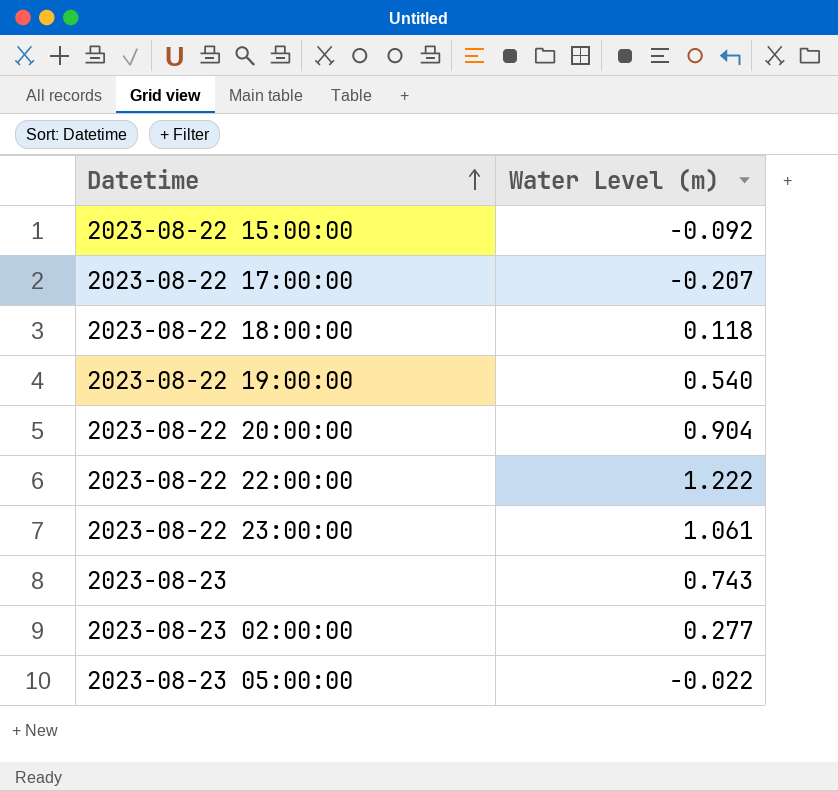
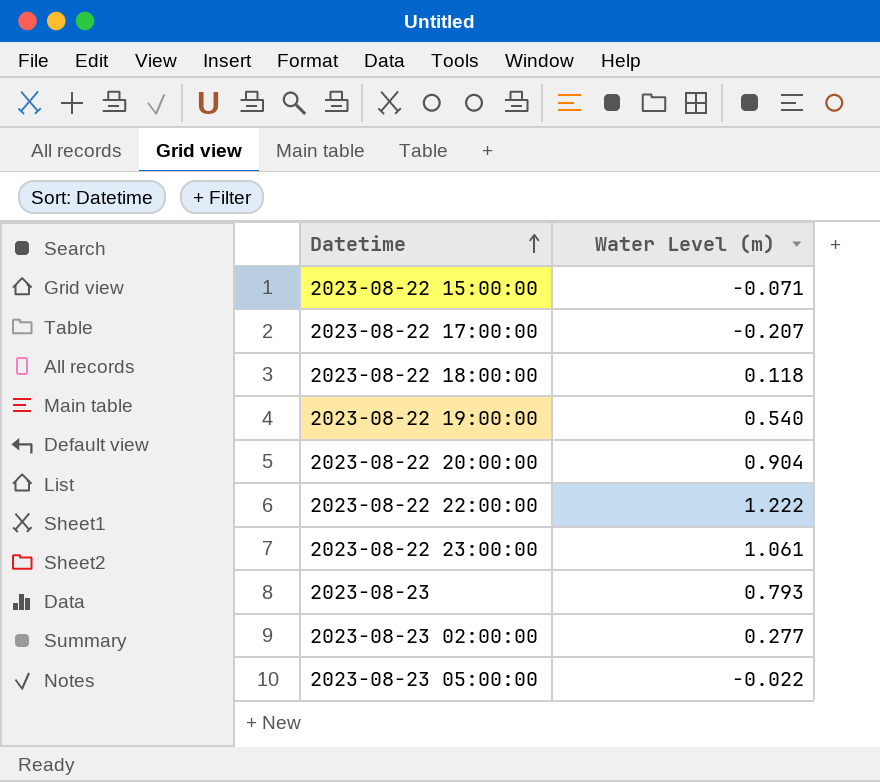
2023-08-22 15:00:00 | Water Level (m): -0.092 -> -0.071
2023-08-23 | Water Level (m): 0.743 -> 0.793

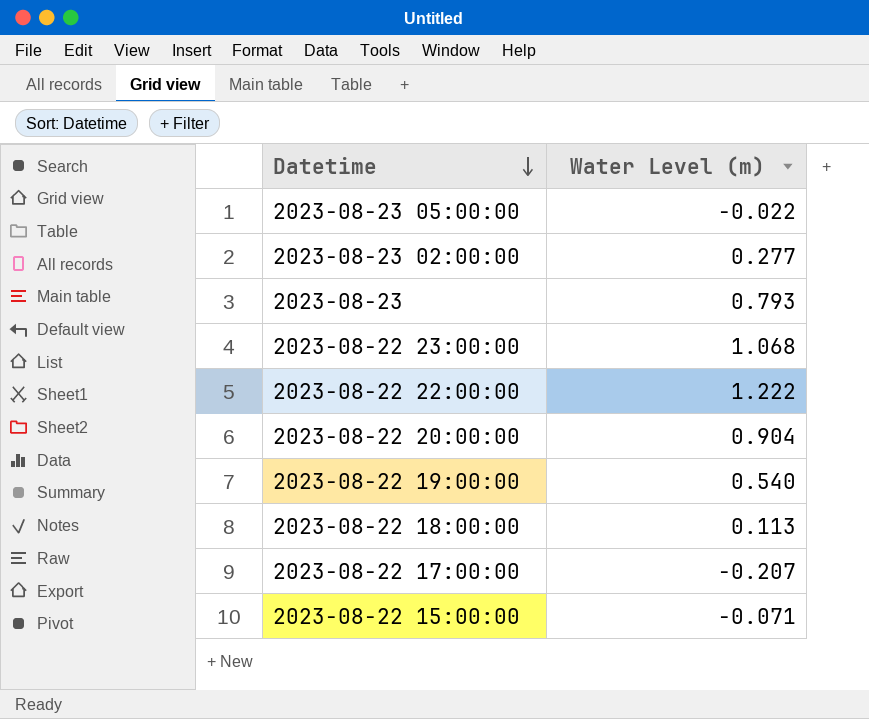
row order: Datetime ascending -> Datetime descending
2023-08-22 23:00:00 | Water Level (m): 1.061 -> 1.068
2023-08-22 18:00:00 | Water Level (m): 0.118 -> 0.113

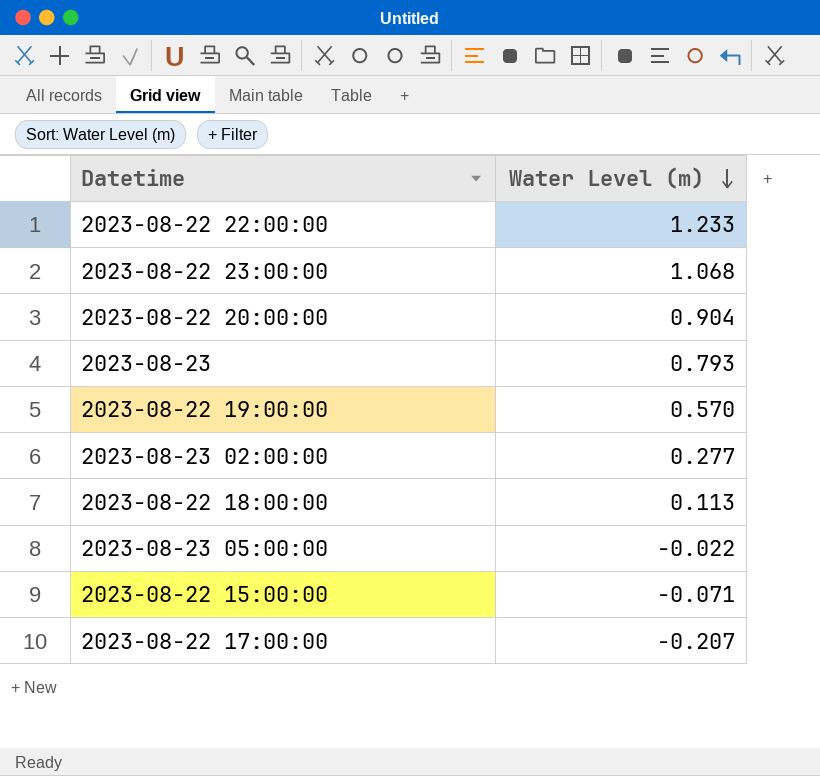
row order: Datetime descending -> Water Level (m) descending
2023-08-22 22:00:00 | Water Level (m): 1.222 -> 1.233
2023-08-22 19:00:00 | Water Level (m): 0.540 -> 0.570

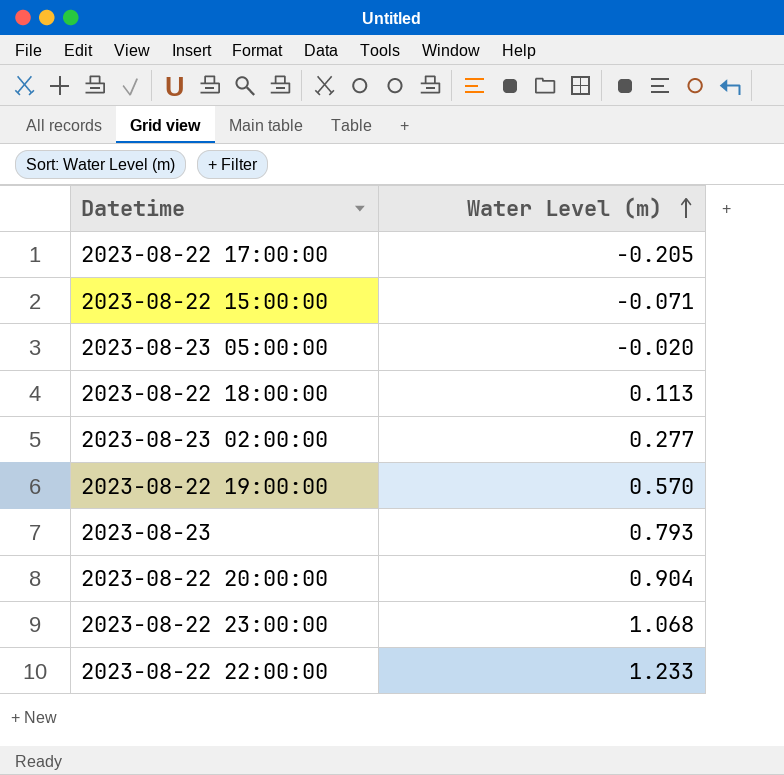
row order: Water Level (m) descending -> Water Level (m) ascending
2023-08-22 17:00:00 | Water Level (m): -0.207 -> -0.205
2023-08-23 05:00:00 | Water Level (m): -0.022 -> -0.020

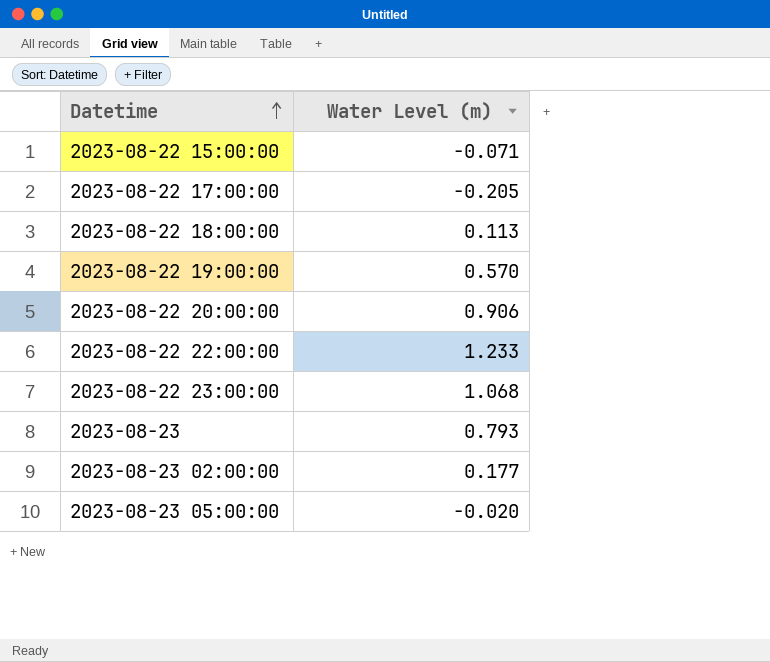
row order: Water Level (m) ascending -> Datetime ascending
2023-08-22 20:00:00 | Water Level (m): 0.904 -> 0.906
2023-08-23 02:00:00 | Water Level (m): 0.277 -> 0.177

